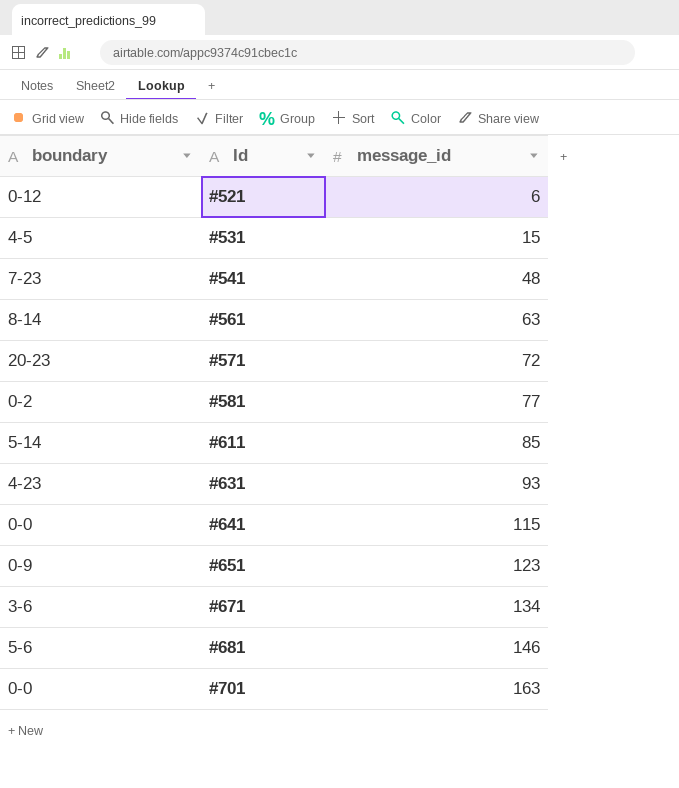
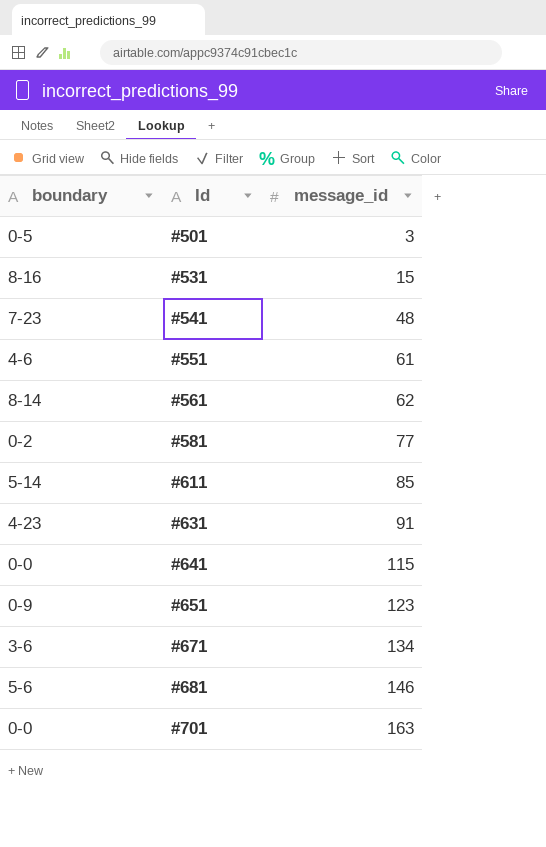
row #521: 0-12 | 6 -> none
row #571: 20-23 | 72 -> none
row #501: none -> 0-5 | 3
#531 | boundary: 4-5 -> 8-16
row #551: none -> 4-6 | 61
#561 | message_id: 63 -> 62
#631 | message_id: 93 -> 91

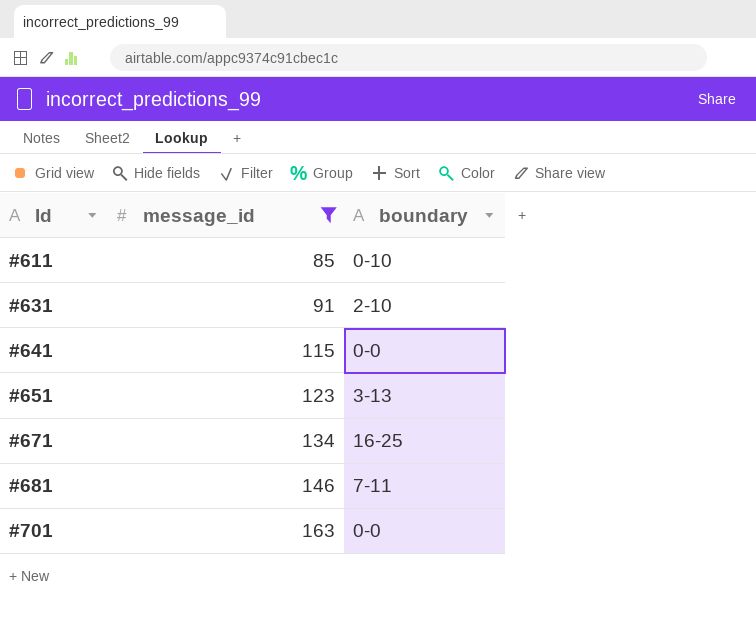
filter: none -> message_id >= 85
column boundary | position: 1 -> 3
#611 | boundary: 5-14 -> 0-10
#631 | boundary: 4-23 -> 2-10
#651 | boundary: 0-9 -> 3-13
#671 | boundary: 3-6 -> 16-25
#681 | boundary: 5-6 -> 7-11

